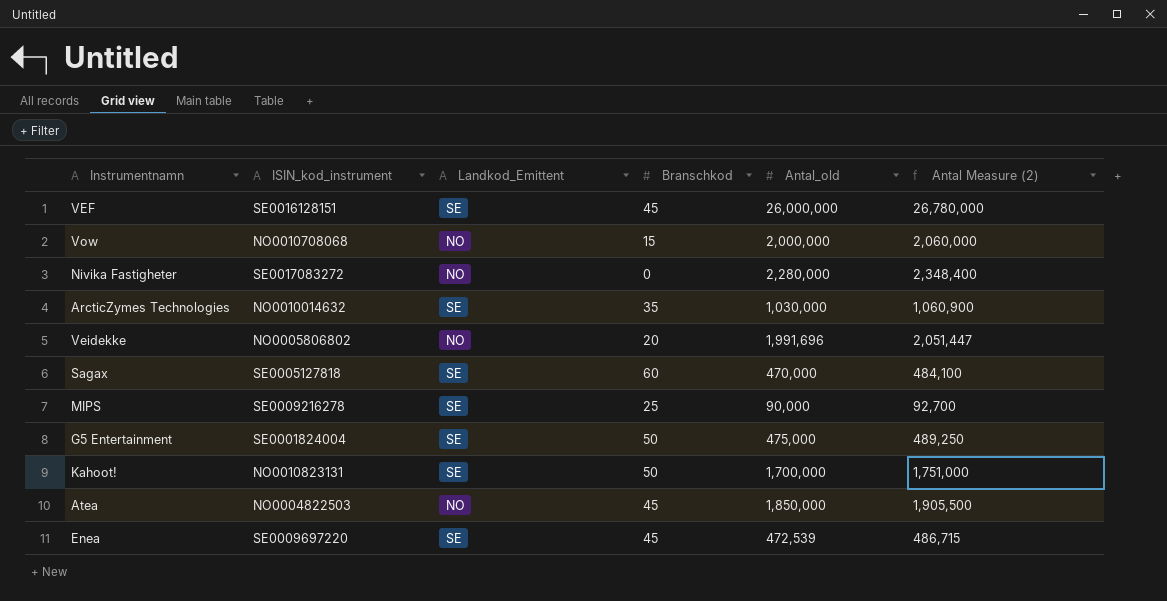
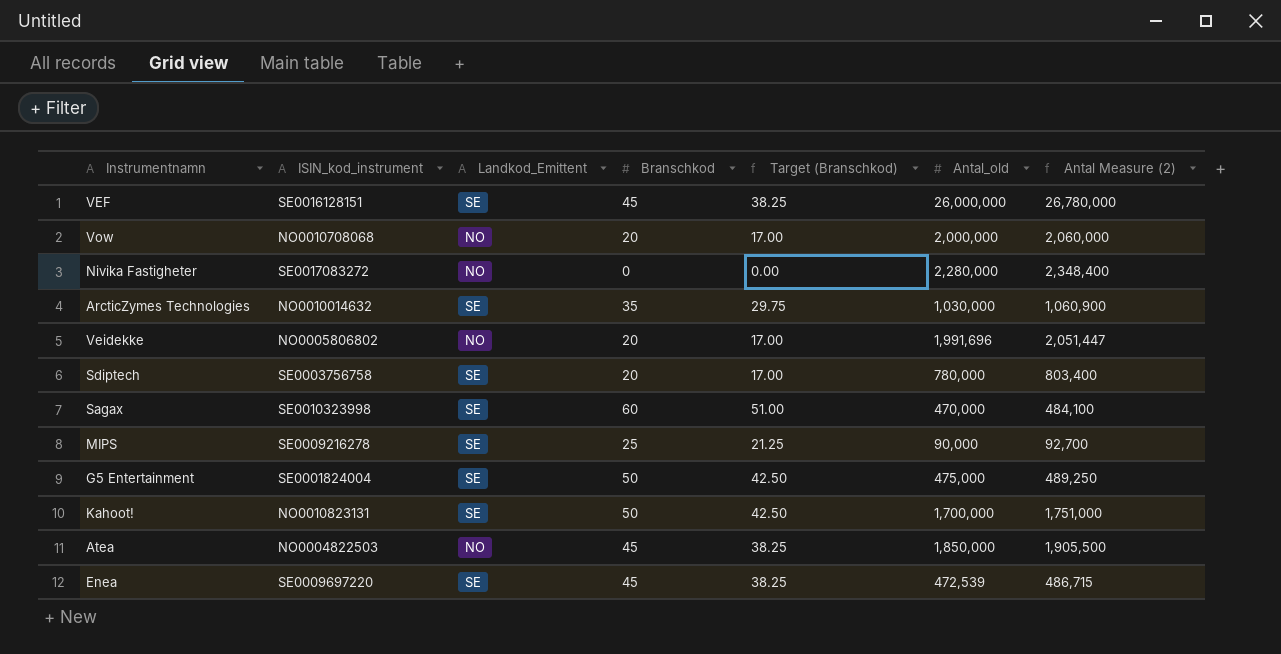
column Target (Branschkod) | formula: none -> [Branschkod] * 0.85
Vow | Branschkod: 15 -> 20
row Sdiptech: none -> SE0003756758 | SE | 20 | 17.00 | 780,000 | 803,400
Sagax | ISIN_kod_instrument: SE0005127818 -> SE0010323998

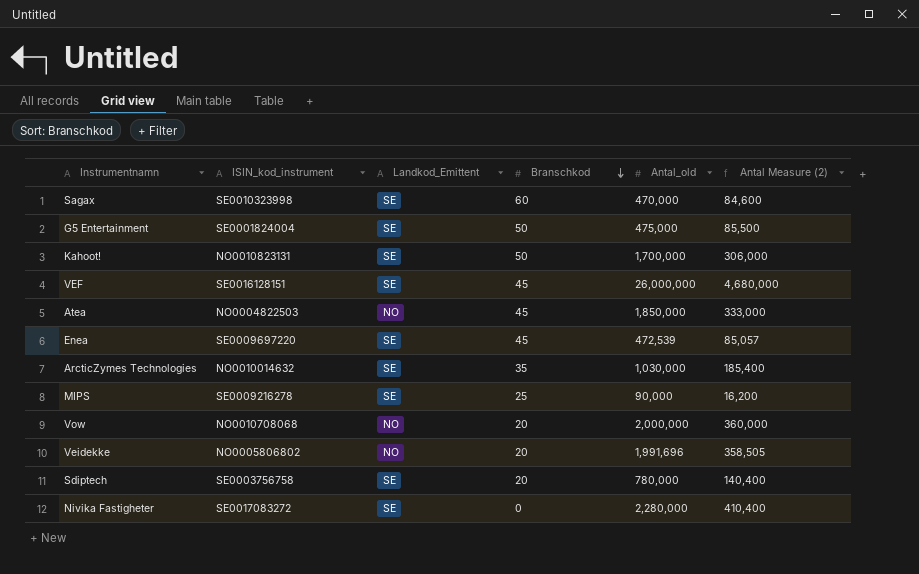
row order: none -> Branschkod descending
column Target (Branschkod) | formula: [Branschkod] * 0.85 -> none
column Antal Measure (2) | formula: [Antal_old] * 1.03 -> [Antal_old] * 0.18
Nivika Fastigheter | Landkod_Emittent: NO -> SE

